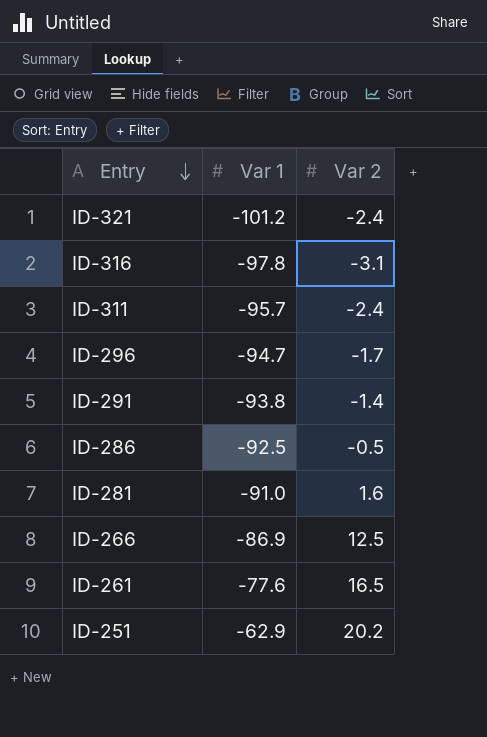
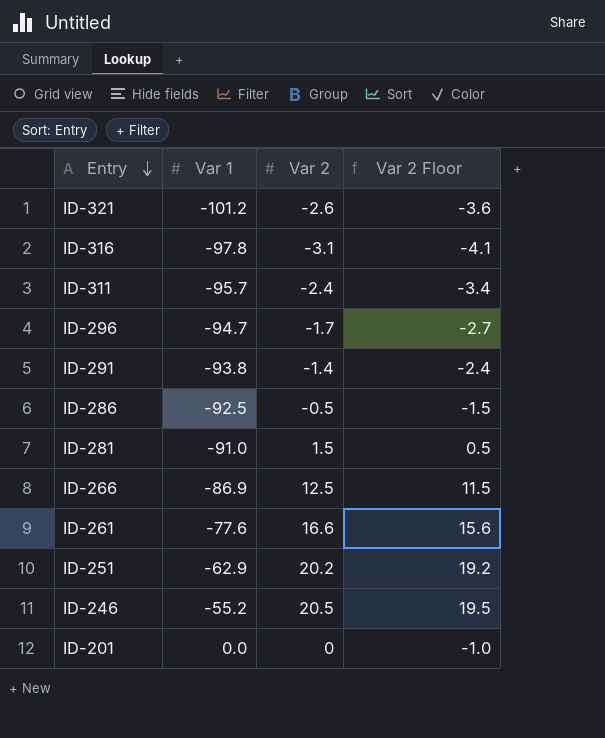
column Var 2 Floor | formula: none -> [Var 2] - 1
ID-321 | Var 2: -2.4 -> -2.6
ID-281 | Var 2: 1.6 -> 1.5
ID-261 | Var 2: 16.5 -> 16.6
row ID-246: none -> -55.2 | 20.5 | 19.5
row ID-201: none -> 0.0 | 0 | -1.0

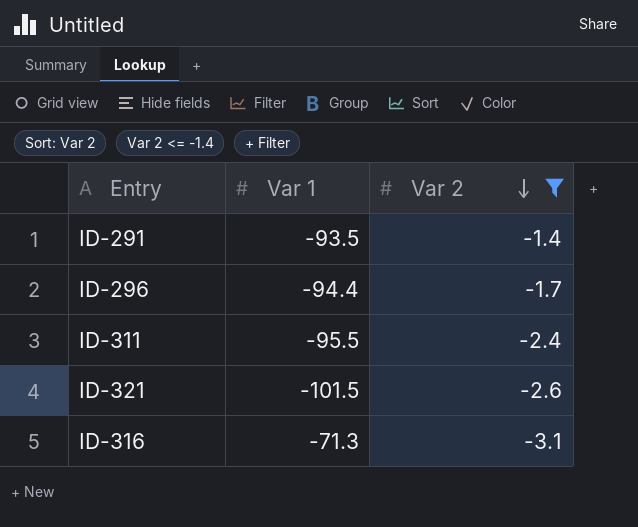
filter: none -> Var 2 <= -1.4
row order: Entry descending -> Var 2 descending
column Var 2 Floor | formula: [Var 2] - 1 -> none
ID-291 | Var 1: -93.8 -> -93.5
ID-296 | Var 1: -94.7 -> -94.4
ID-311 | Var 1: -95.7 -> -95.5
ID-321 | Var 1: -101.2 -> -101.5
ID-316 | Var 1: -97.8 -> -71.3

